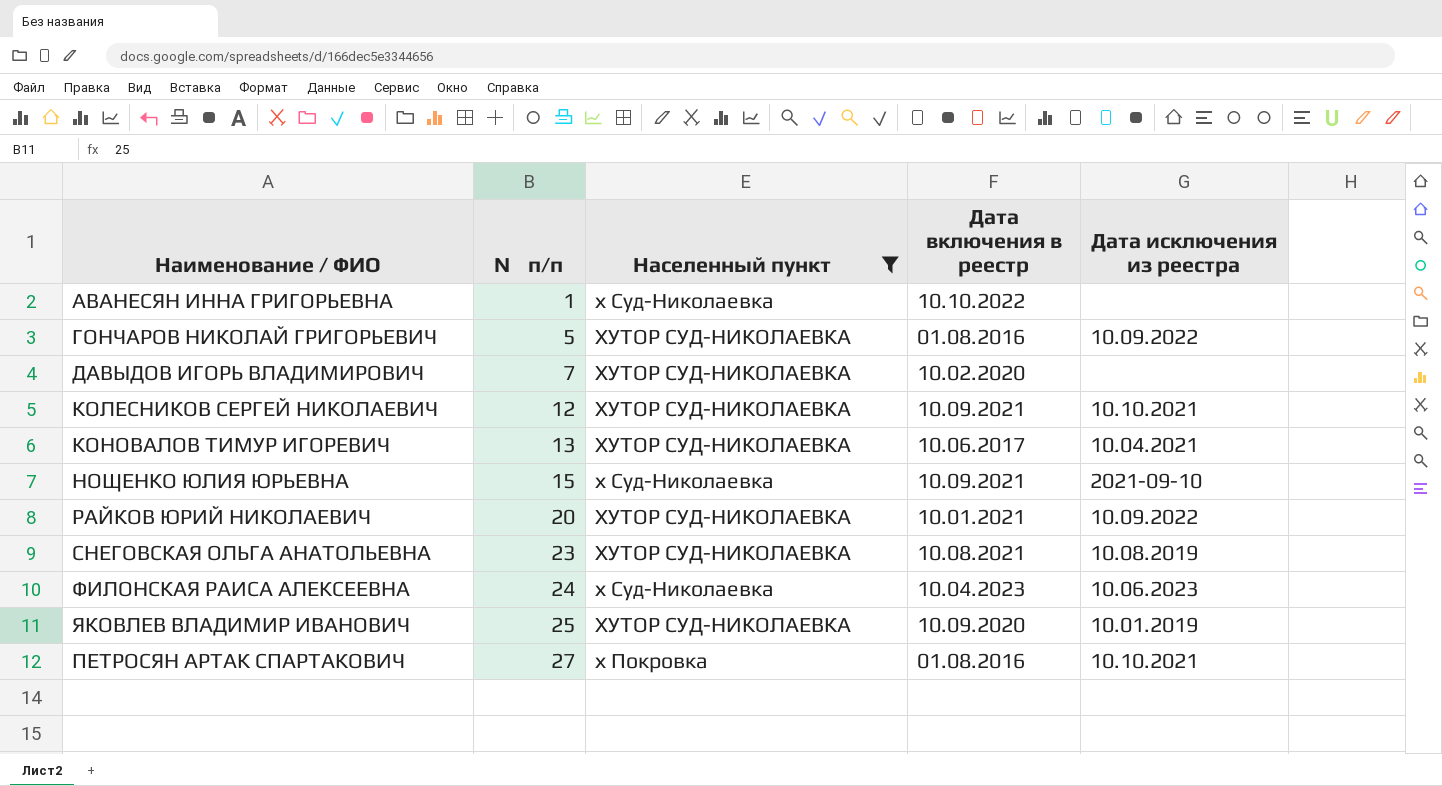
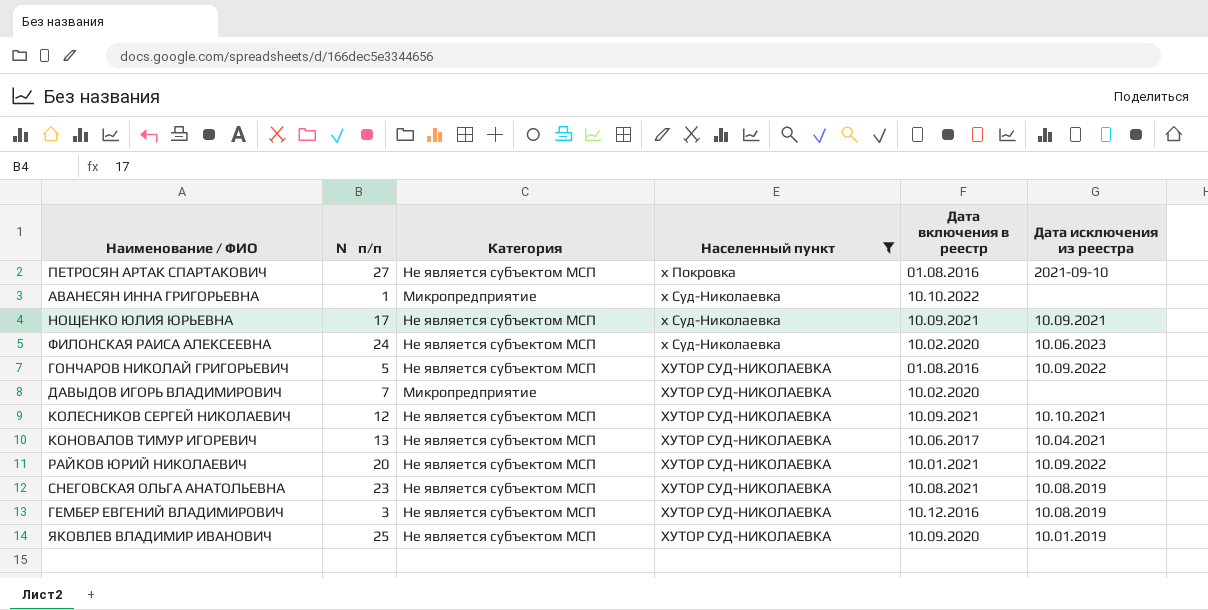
row order: № п/п ascending -> Населенный пункт ascending
column Категория | position: none -> 3
ПЕТРОСЯН АРТАК СПАРТАКОВИЧ | Дата исключения из реестра: 10.10.2021 -> 2021-09-10
НОЩЕНКО ЮЛИЯ ЮРЬЕВНА | № п/п: 15 -> 17
НОЩЕНКО ЮЛИЯ ЮРЬЕВНА | Дата исключения из реестра: 2021-09-10 -> 10.09.2021
ФИЛОНСКАЯ РАИСА АЛЕКСЕЕВНА | Дата включения в реестр: 10.04.2023 -> 10.02.2020
row ГЕМБЕР ЕВГЕНИЙ ВЛАДИМИРОВИЧ: none -> 3 | Не является субъектом МСП | ХУТОР СУД-НИКОЛАЕВКА | 10.12.2016 | 10.08.2019

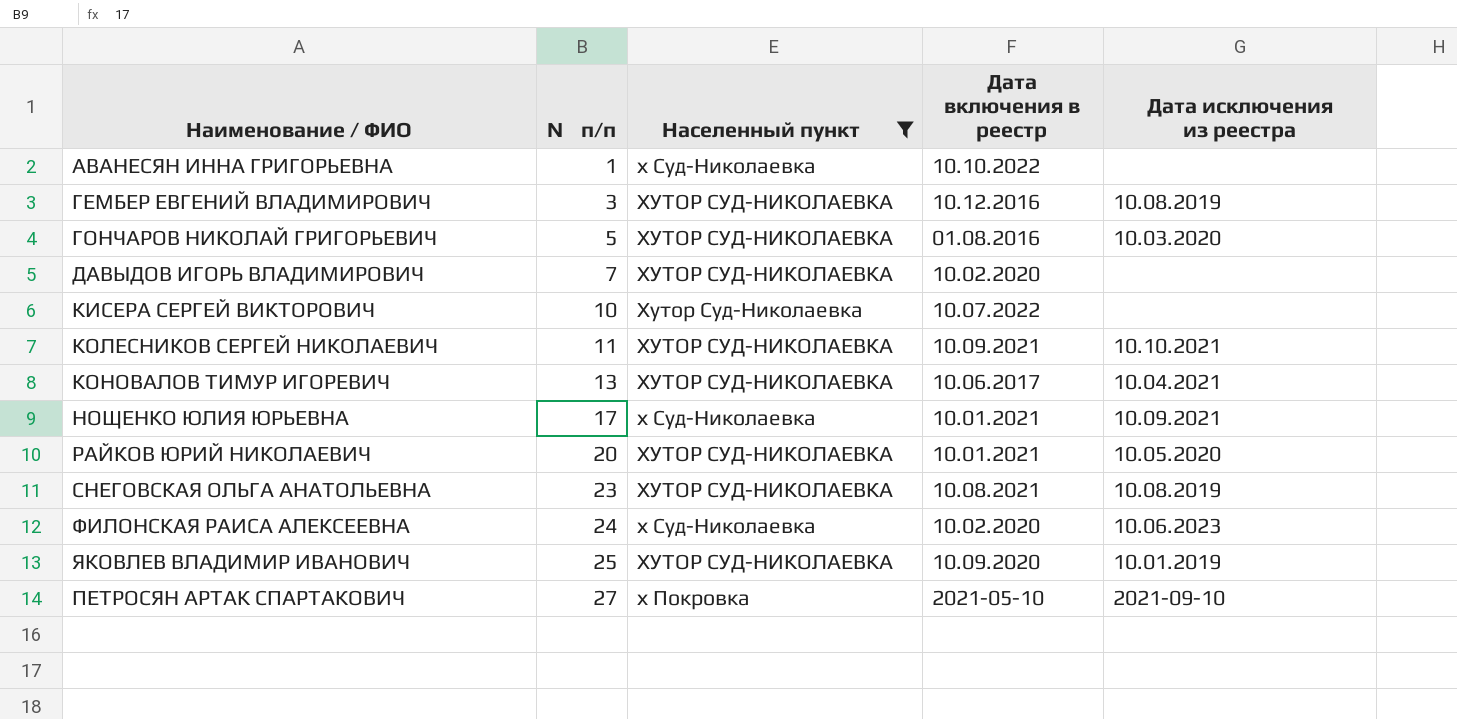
row order: Населенный пункт ascending -> № п/п ascending
column Категория | position: 3 -> none
ГОНЧАРОВ НИКОЛАЙ ГРИГОРЬЕВИЧ | Дата исключения из реестра: 10.09.2022 -> 10.03.2020
row КИСЕРА СЕРГЕЙ ВИКТОРОВИЧ: none -> 10 | Хутор Суд-Николаевка | 10.07.2022 | none
КОЛЕСНИКОВ СЕРГЕЙ НИКОЛАЕВИЧ | № п/п: 12 -> 11
НОЩЕНКО ЮЛИЯ ЮРЬЕВНА | Дата включения в реестр: 10.09.2021 -> 10.01.2021
РАЙКОВ ЮРИЙ НИКОЛАЕВИЧ | Дата исключения из реестра: 10.09.2022 -> 10.05.2020
ПЕТРОСЯН АРТАК СПАРТАКОВИЧ | Дата включения в реестр: 01.08.2016 -> 2021-05-10

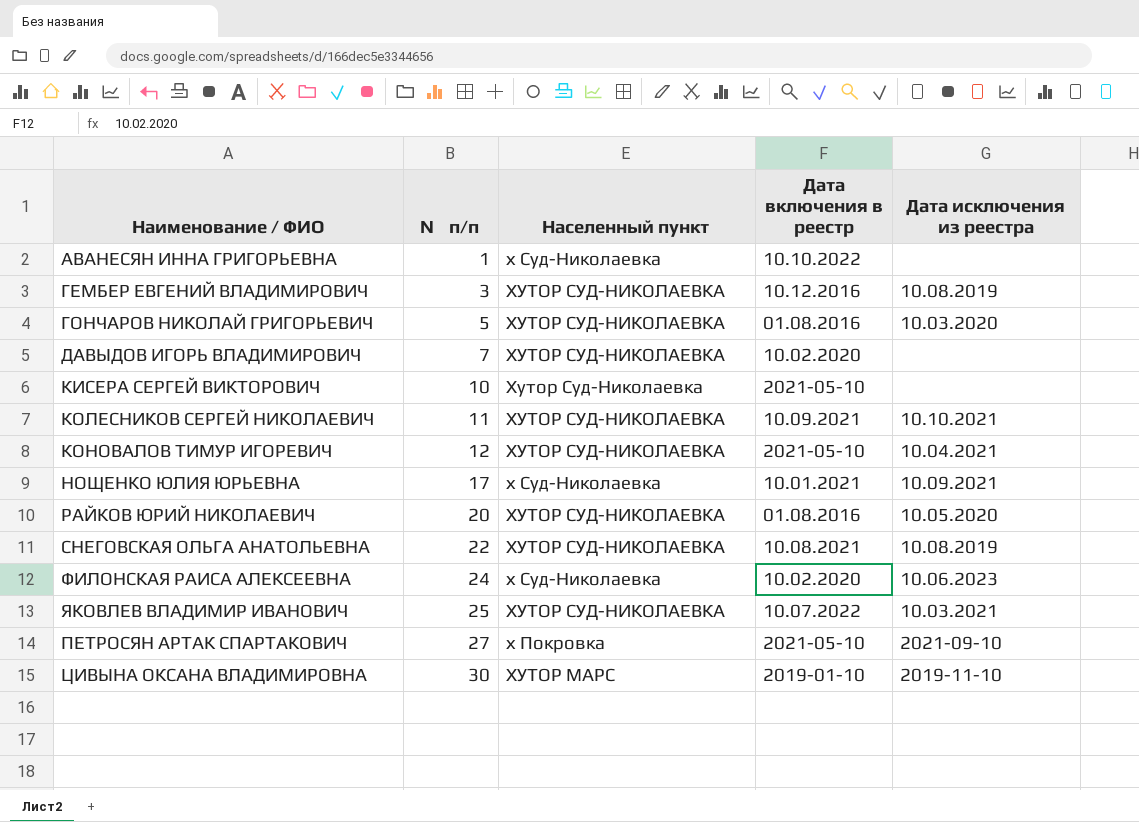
filter: Населенный пункт != ХУТОР МАРС -> none
КИСЕРА СЕРГЕЙ ВИКТОРОВИЧ | Дата включения в реестр: 10.07.2022 -> 2021-05-10
КОНОВАЛОВ ТИМУР ИГОРЕВИЧ | № п/п: 13 -> 12
КОНОВАЛОВ ТИМУР ИГОРЕВИЧ | Дата включения в реестр: 10.06.2017 -> 2021-05-10
РАЙКОВ ЮРИЙ НИКОЛАЕВИЧ | Дата включения в реестр: 10.01.2021 -> 01.08.2016
СНЕГОВСКАЯ ОЛЬГА АНАТОЛЬЕВНА | № п/п: 23 -> 22
ЯКОВЛЕВ ВЛАДИМИР ИВАНОВИЧ | Дата включения в реестр: 10.09.2020 -> 10.07.2022
ЯКОВЛЕВ ВЛАДИМИР ИВАНОВИЧ | Дата исключения из реестра: 10.01.2019 -> 10.03.2021

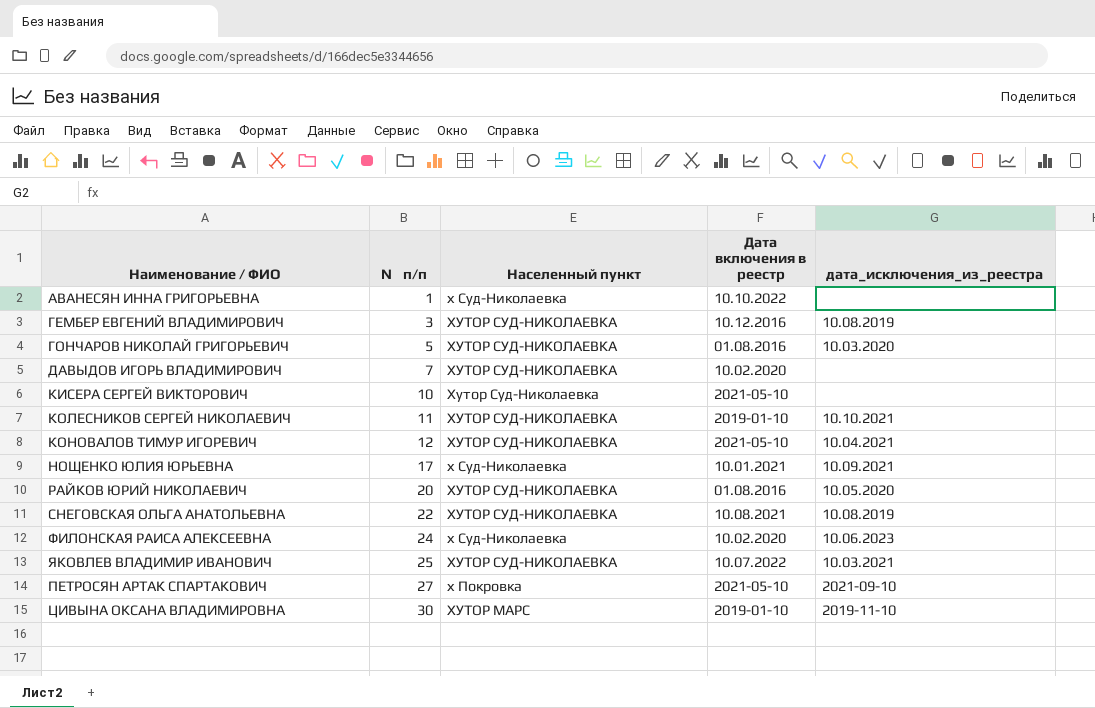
column name: Дата исключения из реестра -> дата_исключения_из_реестра
КОЛЕСНИКОВ СЕРГЕЙ НИКОЛАЕВИЧ | Дата включения в реестр: 10.09.2021 -> 2019-01-10

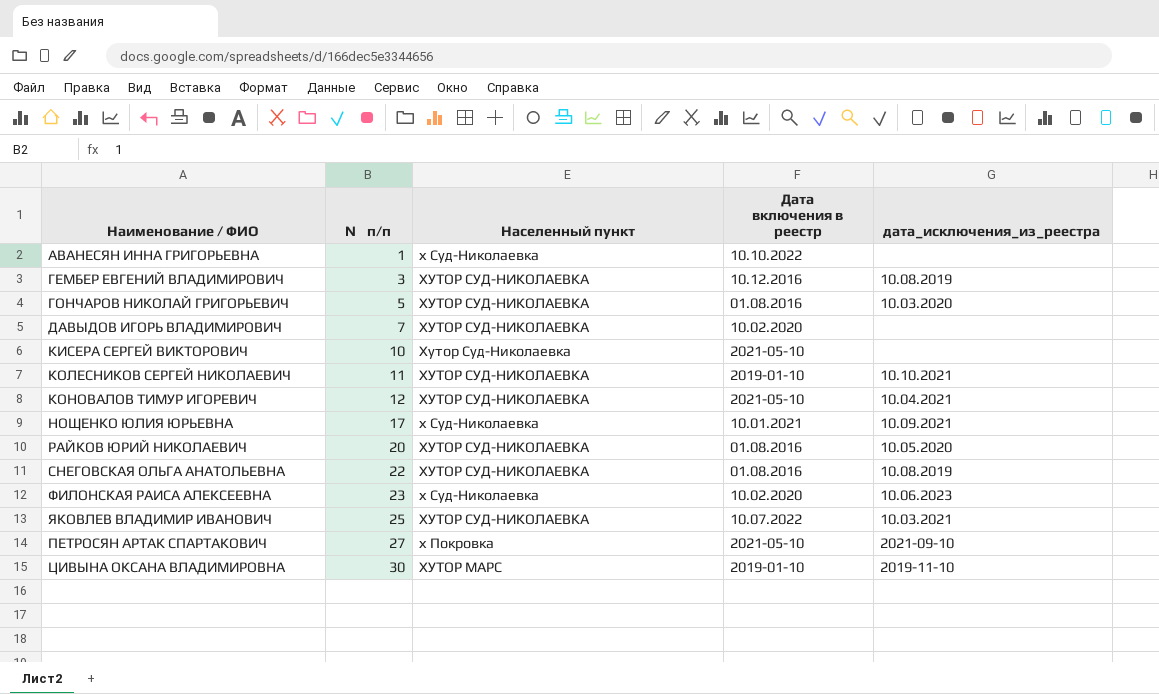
СНЕГОВСКАЯ ОЛЬГА АНАТОЛЬЕВНА | Дата включения в реестр: 10.08.2021 -> 01.08.2016
ФИЛОНСКАЯ РАИСА АЛЕКСЕЕВНА | № п/п: 24 -> 23

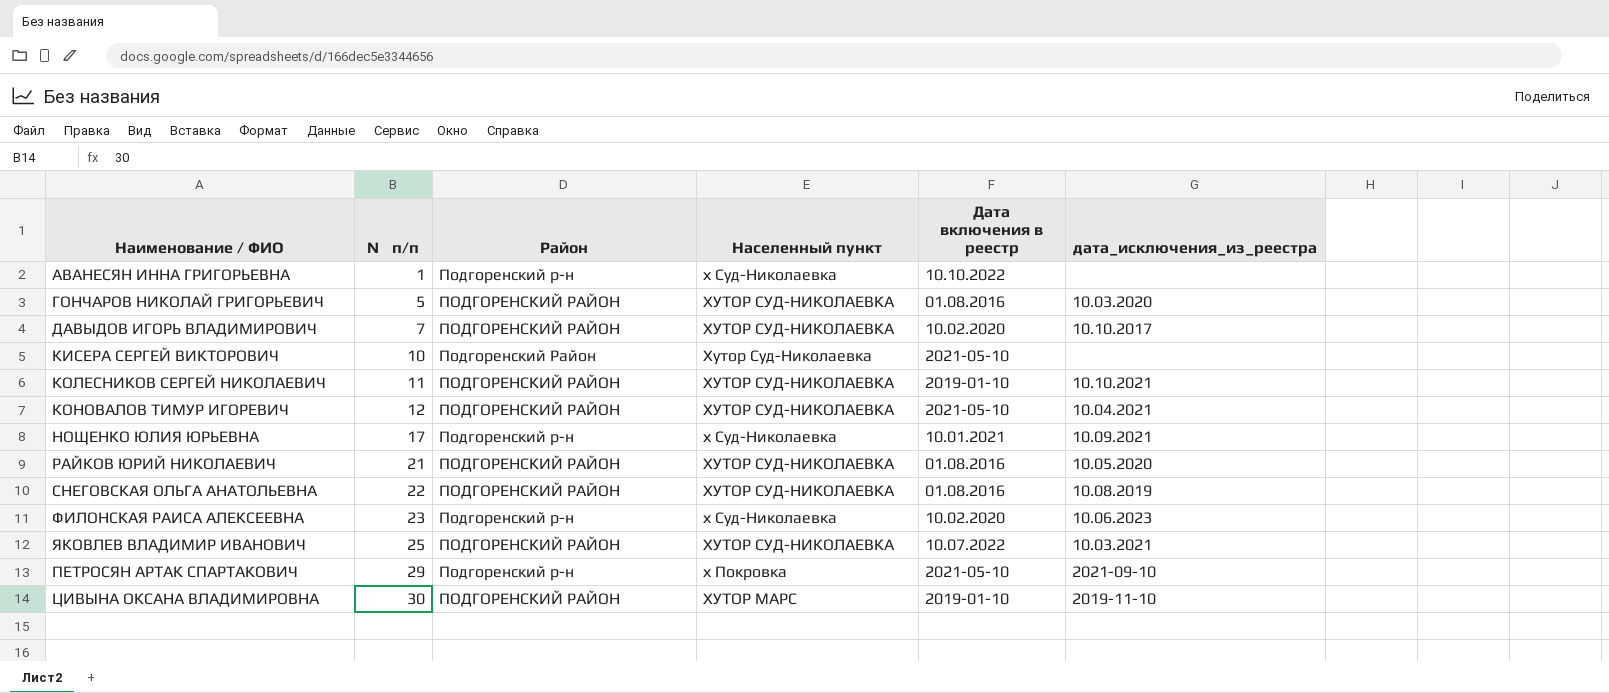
column Район | position: none -> 3
row ГЕМБЕР ЕВГЕНИЙ ВЛАДИМИРОВИЧ: 3 | ХУТОР СУД-НИКОЛАЕВКА | 10.12.2016 | 10.08.2019 -> none
ДАВЫДОВ ИГОРЬ ВЛАДИМИРОВИЧ | дата_исключения_из_реестра: none -> 10.10.2017
РАЙКОВ ЮРИЙ НИКОЛАЕВИЧ | № п/п: 20 -> 21
ПЕТРОСЯН АРТАК СПАРТАКОВИЧ | № п/п: 27 -> 29

